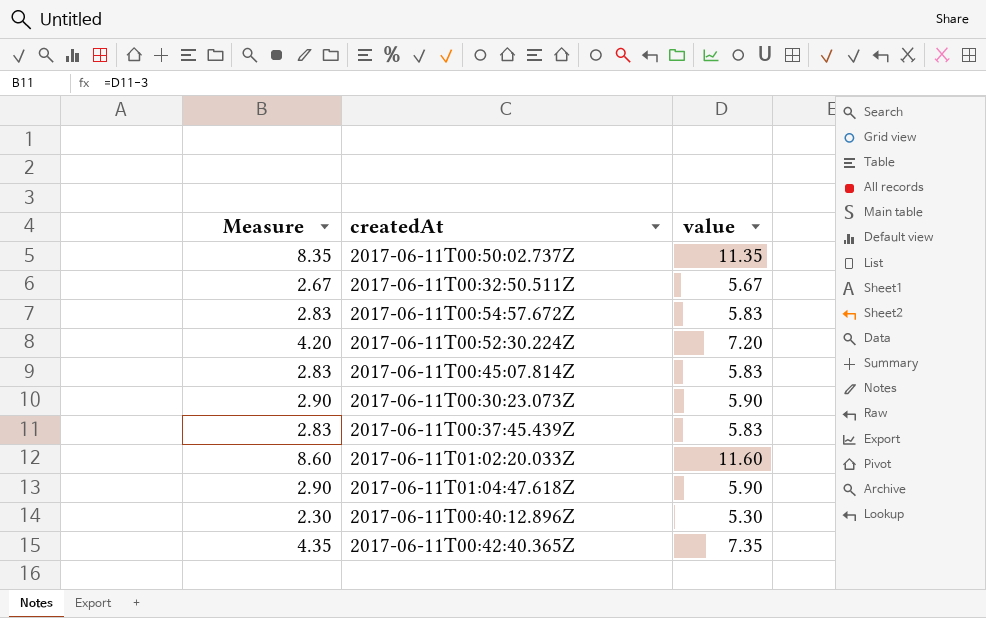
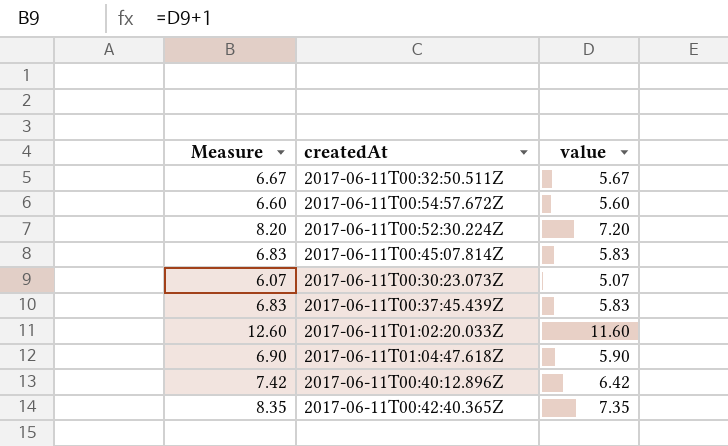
column Measure | formula: [value] - 3 -> [value] + 1
row 2017-06-11T00:50:02.737Z: 8.35 | 11.35 -> none
2017-06-11T00:54:57.672Z | value: 5.83 -> 5.60
2017-06-11T00:30:23.073Z | value: 5.90 -> 5.07
2017-06-11T00:40:12.896Z | value: 5.30 -> 6.42

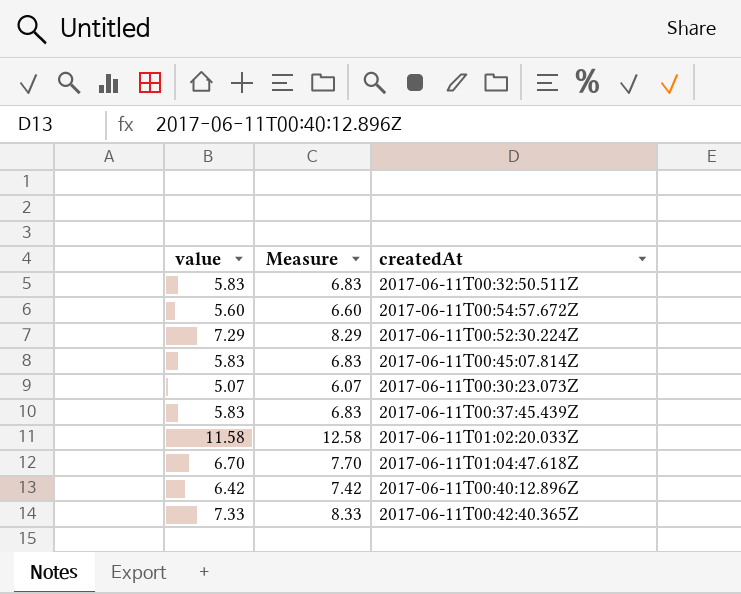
column value | position: 3 -> 1
2017-06-11T00:32:50.511Z | value: 5.67 -> 5.83
2017-06-11T00:32:50.511Z | Measure: 6.67 -> 6.83
2017-06-11T00:52:30.224Z | value: 7.20 -> 7.29
2017-06-11T00:52:30.224Z | Measure: 8.20 -> 8.29
2017-06-11T01:02:20.033Z | value: 11.60 -> 11.58
2017-06-11T01:02:20.033Z | Measure: 12.60 -> 12.58
2017-06-11T01:04:47.618Z | value: 5.90 -> 6.70
2017-06-11T01:04:47.618Z | Measure: 6.90 -> 7.70
2017-06-11T00:42:40.365Z | value: 7.35 -> 7.33
2017-06-11T00:42:40.365Z | Measure: 8.35 -> 8.33

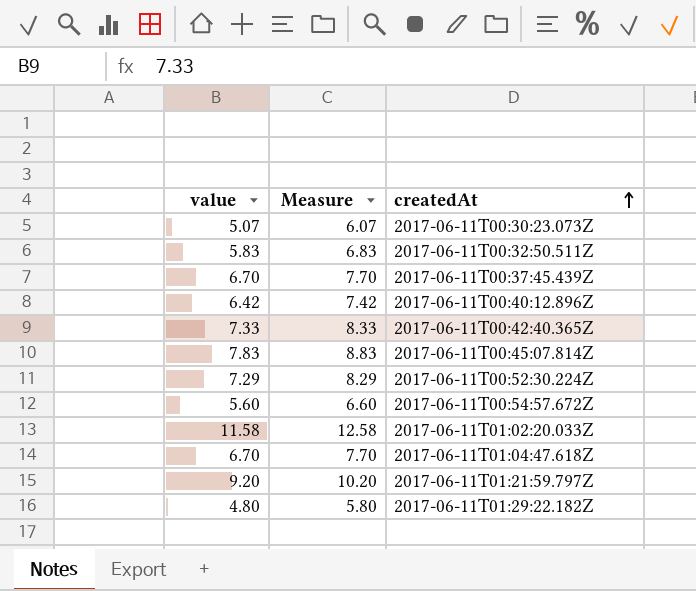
row order: none -> createdAt ascending
2017-06-11T00:37:45.439Z | value: 5.83 -> 6.70
2017-06-11T00:37:45.439Z | Measure: 6.83 -> 7.70
2017-06-11T00:45:07.814Z | value: 5.83 -> 7.83
2017-06-11T00:45:07.814Z | Measure: 6.83 -> 8.83
row 2017-06-11T01:21:59.797Z: none -> 9.20 | 10.20
row 2017-06-11T01:29:22.182Z: none -> 4.80 | 5.80

